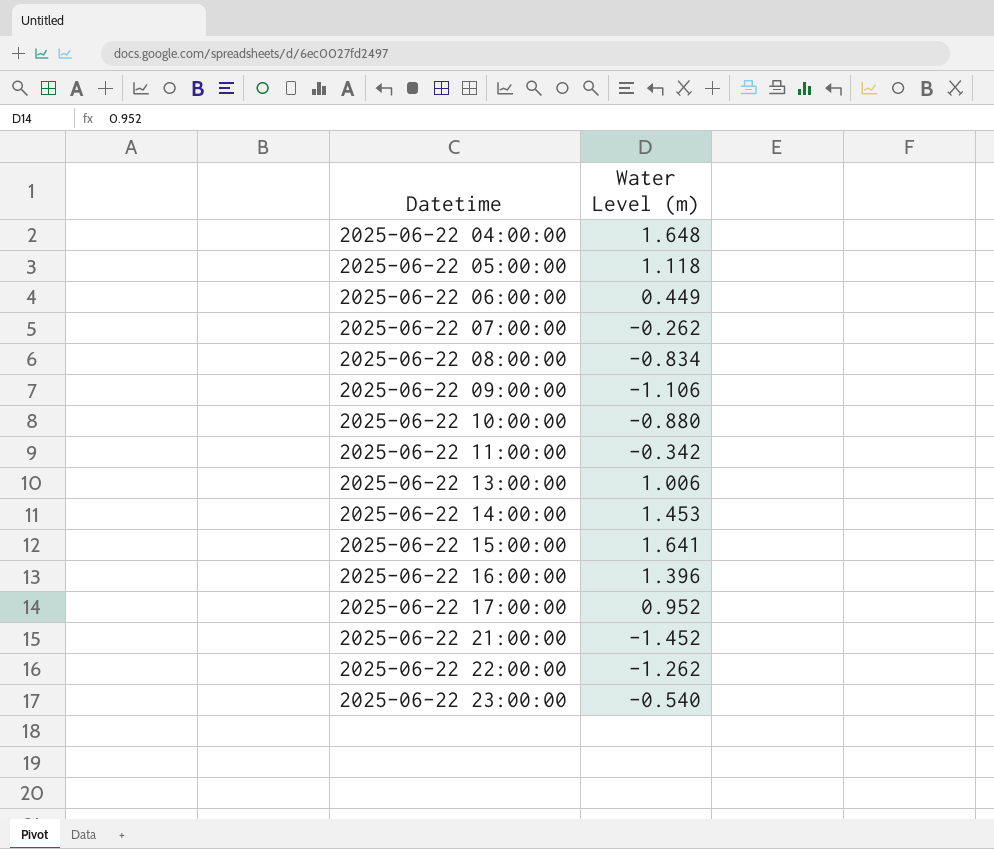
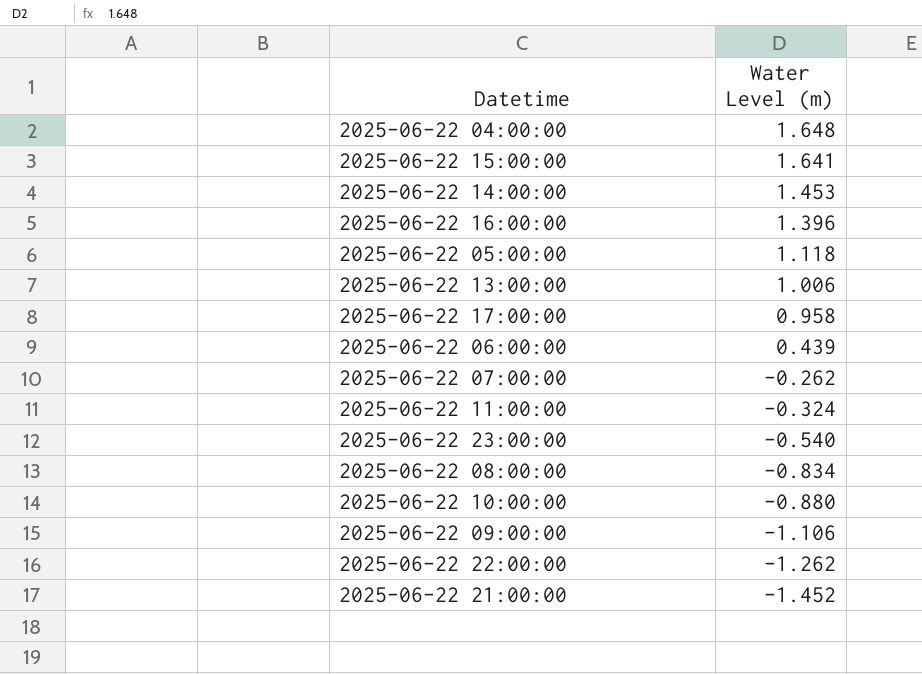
row order: Datetime ascending -> Water Level (m) descending
2025-06-22 17:00:00 | Water Level (m): 0.952 -> 0.958
2025-06-22 06:00:00 | Water Level (m): 0.449 -> 0.439
2025-06-22 11:00:00 | Water Level (m): -0.342 -> -0.324

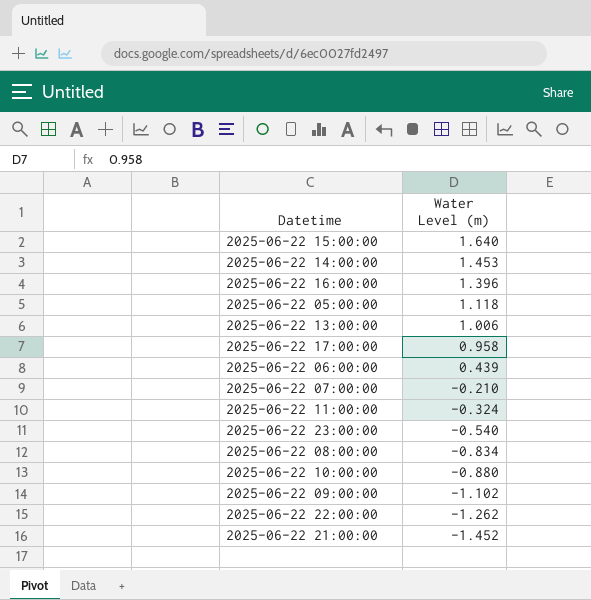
row 2025-06-22 04:00:00: 1.648 -> none
2025-06-22 15:00:00 | Water Level (m): 1.641 -> 1.640
2025-06-22 07:00:00 | Water Level (m): -0.262 -> -0.210
2025-06-22 09:00:00 | Water Level (m): -1.106 -> -1.102

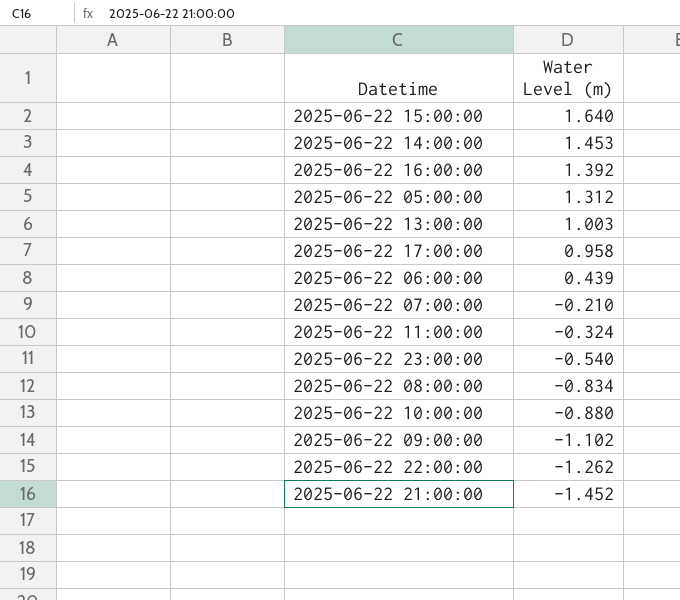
2025-06-22 16:00:00 | Water Level (m): 1.396 -> 1.392
2025-06-22 05:00:00 | Water Level (m): 1.118 -> 1.312
2025-06-22 13:00:00 | Water Level (m): 1.006 -> 1.003

